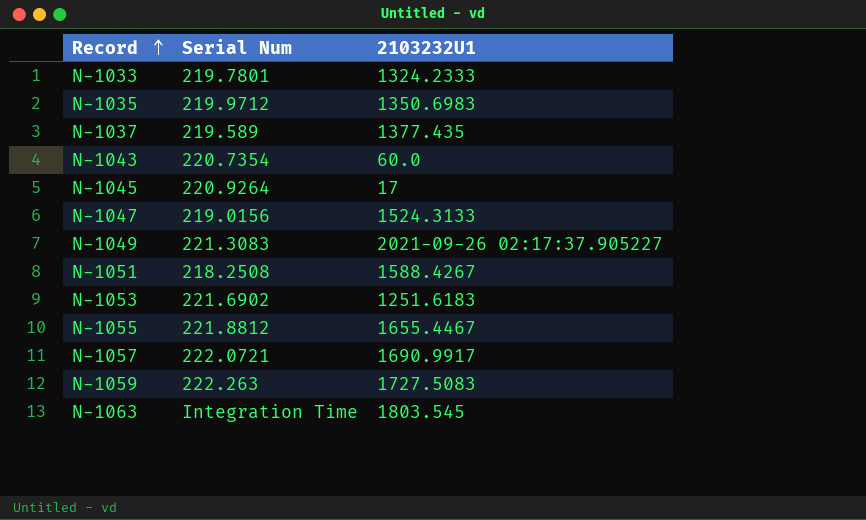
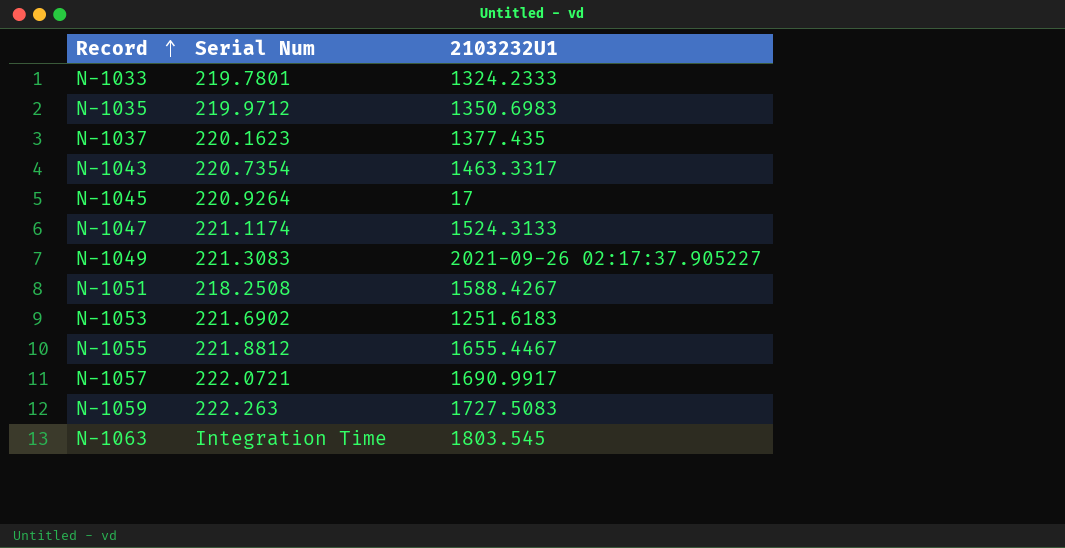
N-1037 | Serial Num: 219.589 -> 220.1623
N-1043 | 2103232U1: 60.0 -> 1463.3317
N-1047 | Serial Num: 219.0156 -> 221.1174

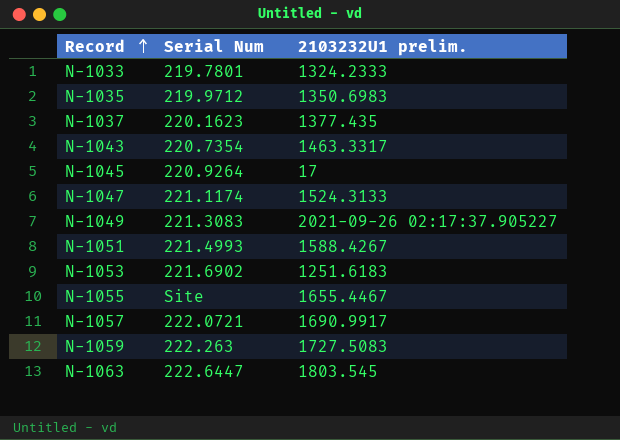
column name: 2103232U1 -> 2103232U1 prelim.
N-1051 | Serial Num: 218.2508 -> 221.4993
N-1055 | Serial Num: 221.8812 -> Site
N-1063 | Serial Num: Integration Time -> 222.6447

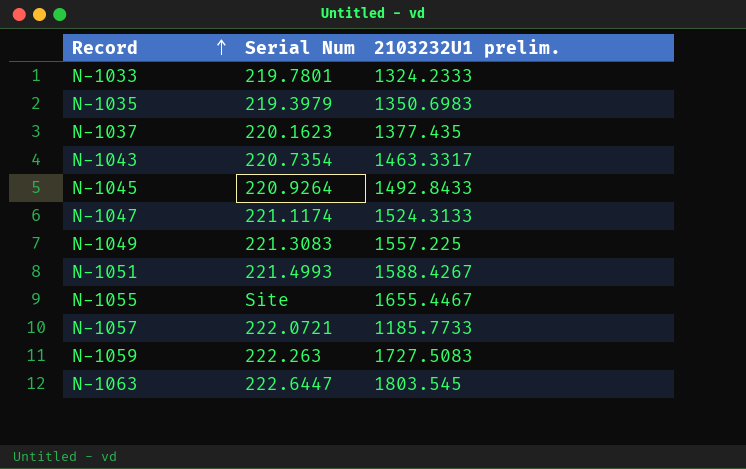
row N-1053: 221.6902 | 1251.6183 -> none
N-1035 | Serial Num: 219.9712 -> 219.3979
N-1045 | 2103232U1 prelim.: 17 -> 1492.8433
N-1049 | 2103232U1 prelim.: 2021-09-26 02:17:37.905227 -> 1557.225
N-1057 | 2103232U1 prelim.: 1690.9917 -> 1185.7733

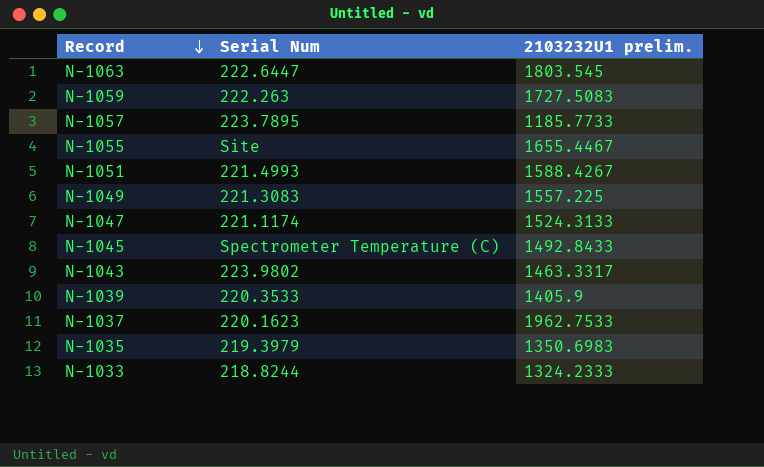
row order: Record ascending -> Record descending
N-1057 | Serial Num: 222.0721 -> 223.7895
N-1045 | Serial Num: 220.9264 -> Spectrometer Temperature (C)
N-1043 | Serial Num: 220.7354 -> 223.9802
row N-1039: none -> 220.3533 | 1405.9
N-1037 | 2103232U1 prelim.: 1377.435 -> 1962.7533
N-1033 | Serial Num: 219.7801 -> 218.8244

